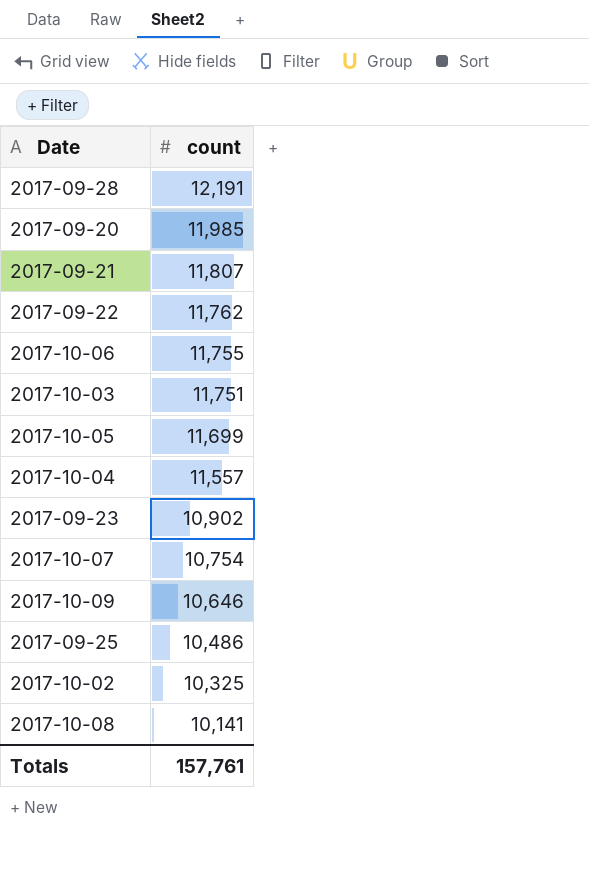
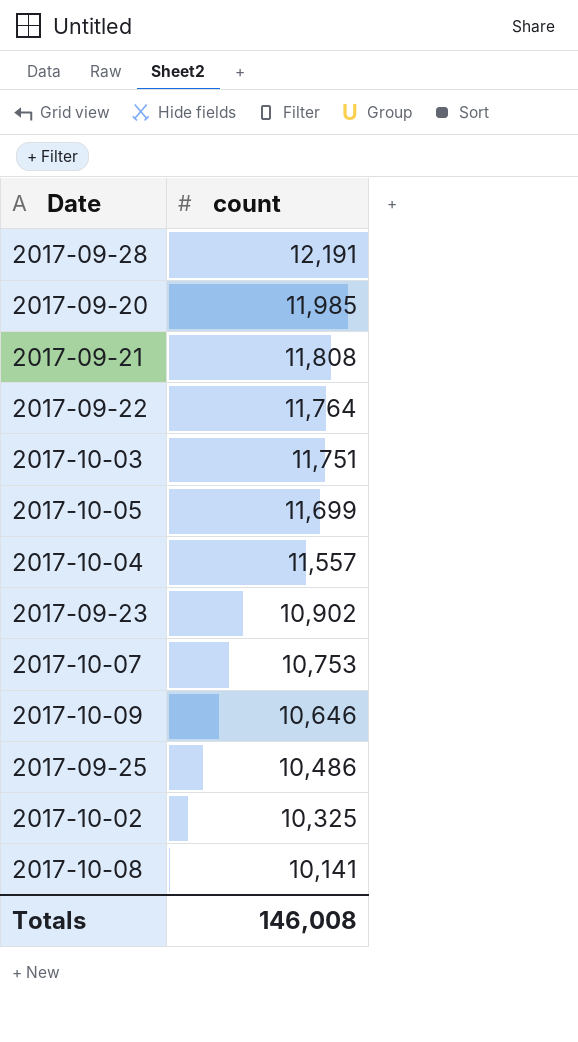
row 2017-10-06: 11,755 -> none
2017-09-21 | count: 11,807 -> 11,808
2017-09-22 | count: 11,762 -> 11,764
2017-10-07 | count: 10,754 -> 10,753
Totals | count: 157,761 -> 146,008

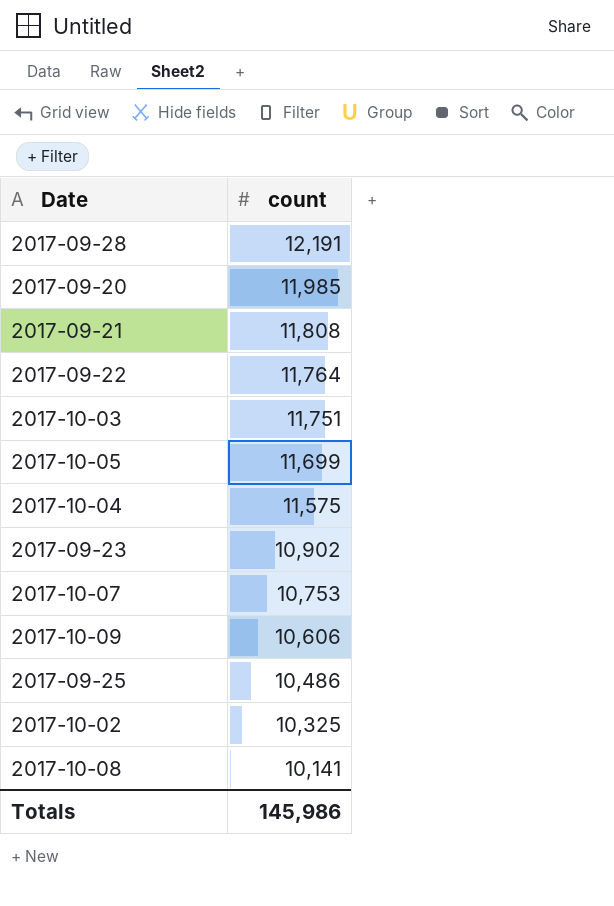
2017-10-04 | count: 11,557 -> 11,575
2017-10-09 | count: 10,646 -> 10,606
Totals | count: 146,008 -> 145,986

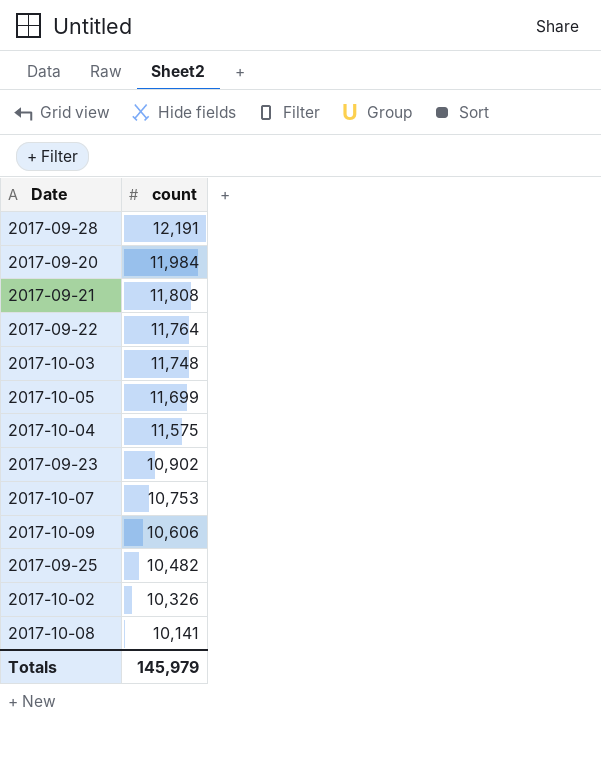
2017-09-20 | count: 11,985 -> 11,984
2017-10-03 | count: 11,751 -> 11,748
2017-09-25 | count: 10,486 -> 10,482
2017-10-02 | count: 10,325 -> 10,326
Totals | count: 145,986 -> 145,979

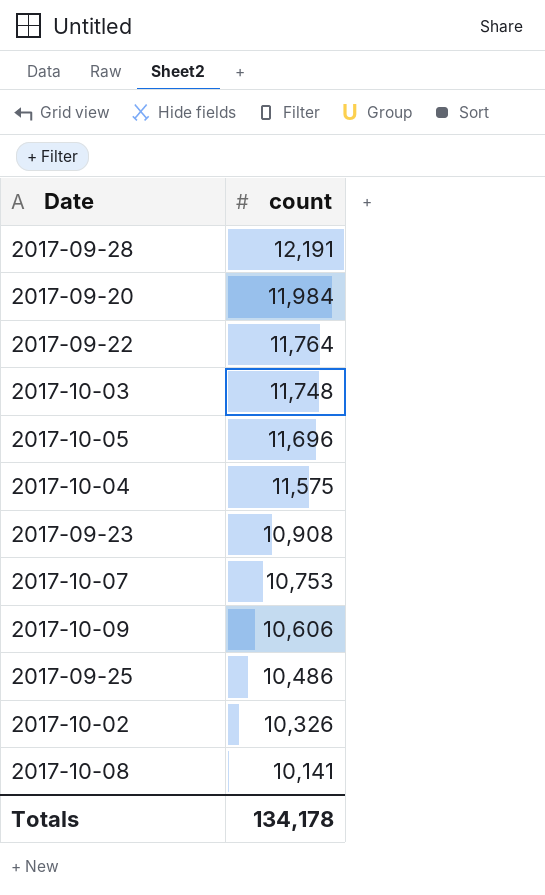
row 2017-09-21: 11,808 -> none
2017-10-05 | count: 11,699 -> 11,696
2017-09-23 | count: 10,902 -> 10,908
2017-09-25 | count: 10,482 -> 10,486
Totals | count: 145,979 -> 134,178

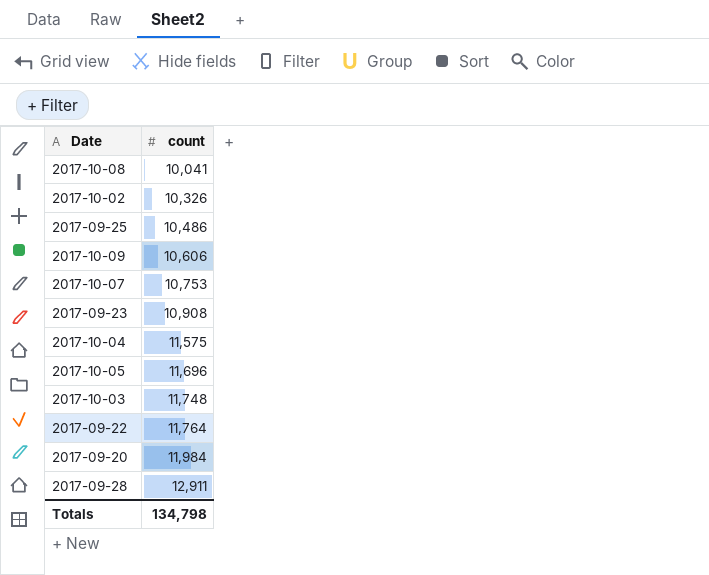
row order: count descending -> count ascending
2017-10-08 | count: 10,141 -> 10,041
2017-09-28 | count: 12,191 -> 12,911
Totals | count: 134,178 -> 134,798

